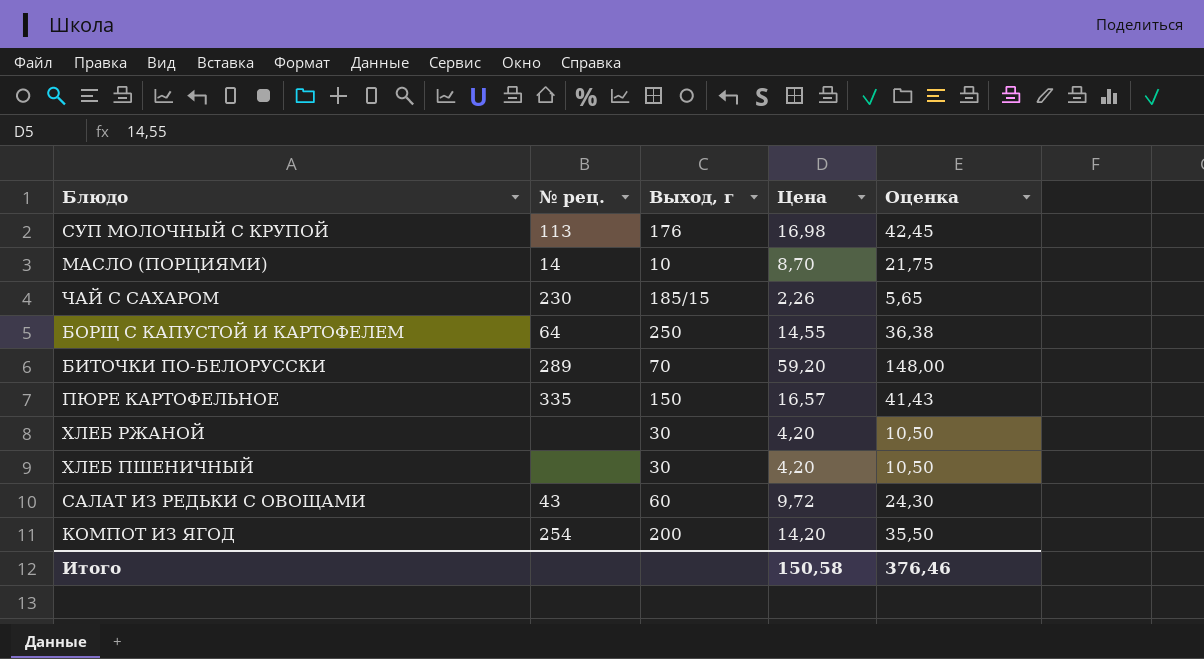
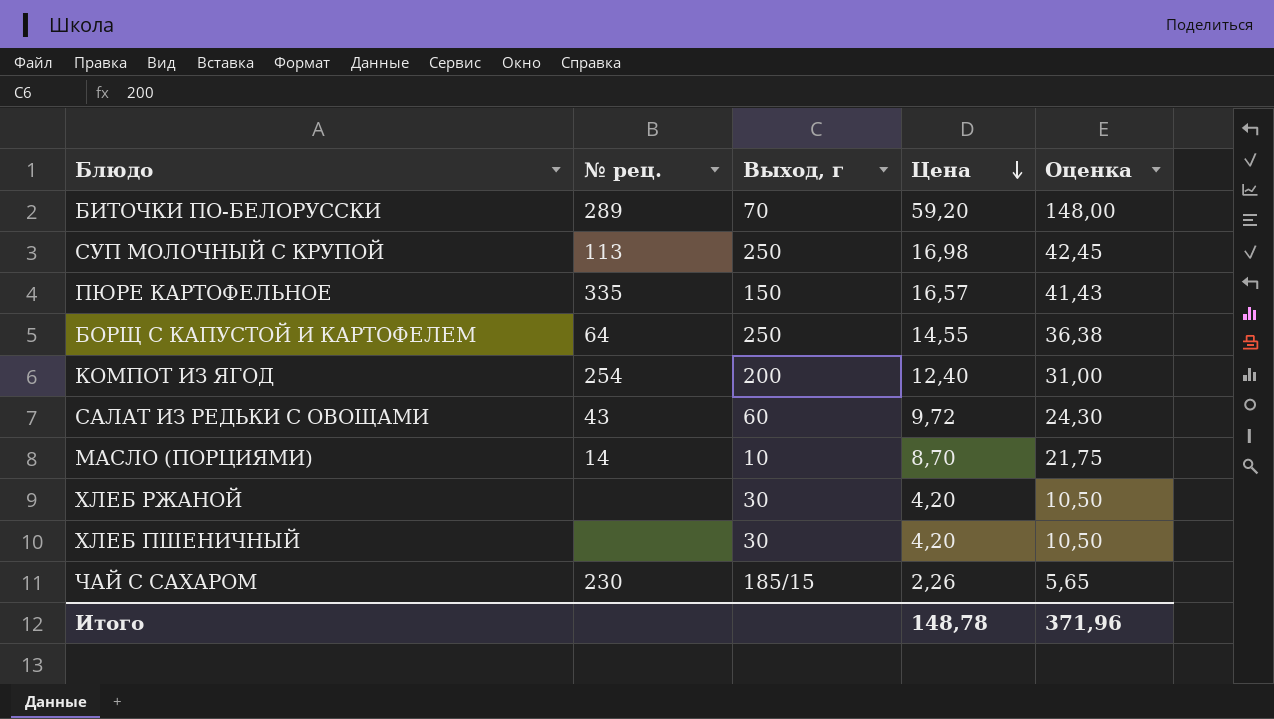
row order: none -> Цена descending
СУП МОЛОЧНЫЙ С КРУПОЙ | Выход, г: 176 -> 250
КОМПОТ ИЗ ЯГОД | Цена: 14,20 -> 12,40
КОМПОТ ИЗ ЯГОД | Оценка: 35,50 -> 31,00
Итого | Цена: 150,58 -> 148,78
Итого | Оценка: 376,46 -> 371,96

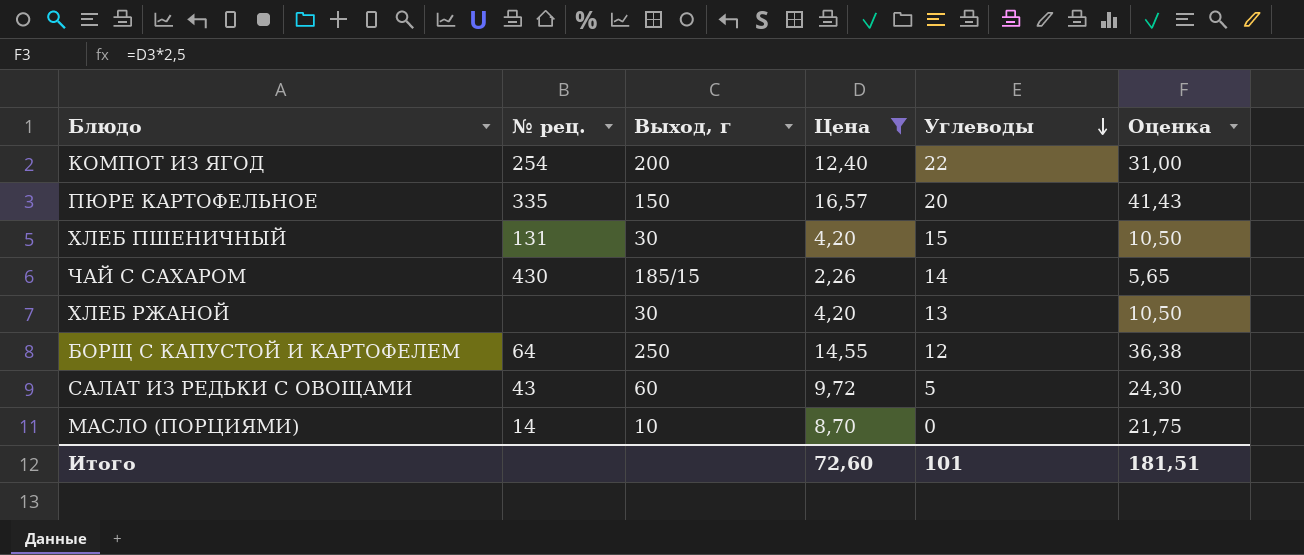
filter: none -> Цена <= 16,57
row order: Цена descending -> Углеводы descending
column Углеводы | position: none -> 5
ХЛЕБ ПШЕНИЧНЫЙ | № рец.: none -> 131
ЧАЙ С САХАРОМ | № рец.: 230 -> 430
Итого | Цена: 148,78 -> 72,60
Итого | Оценка: 371,96 -> 181,51

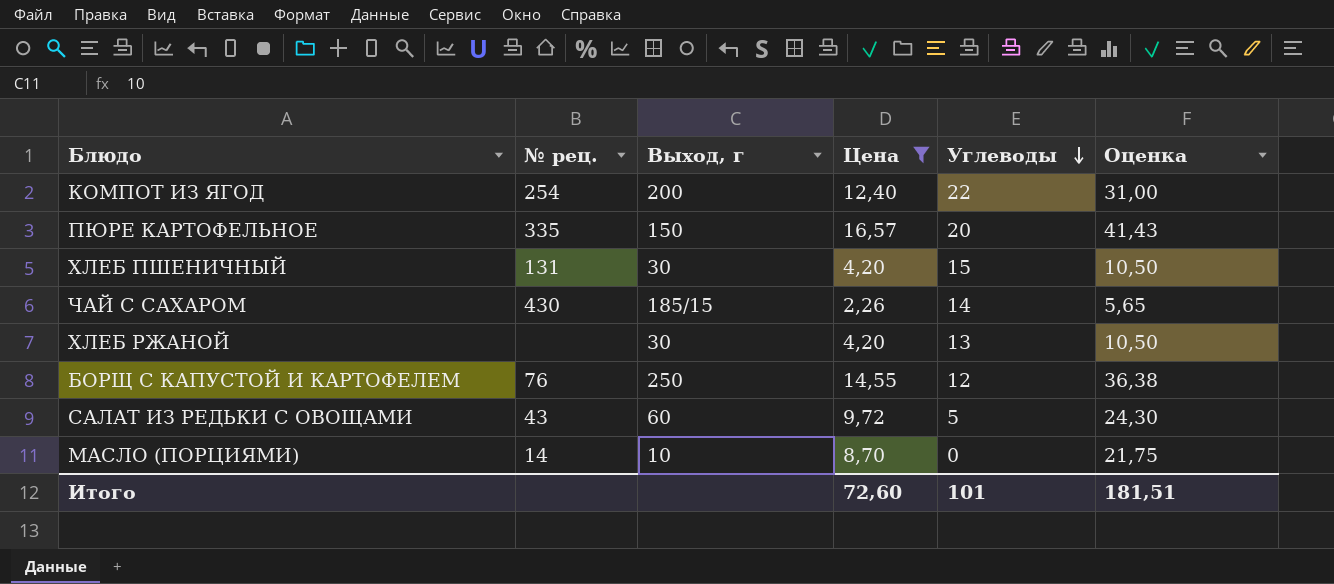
БОРЩ С КАПУСТОЙ И КАРТОФЕЛЕМ | № рец.: 64 -> 76

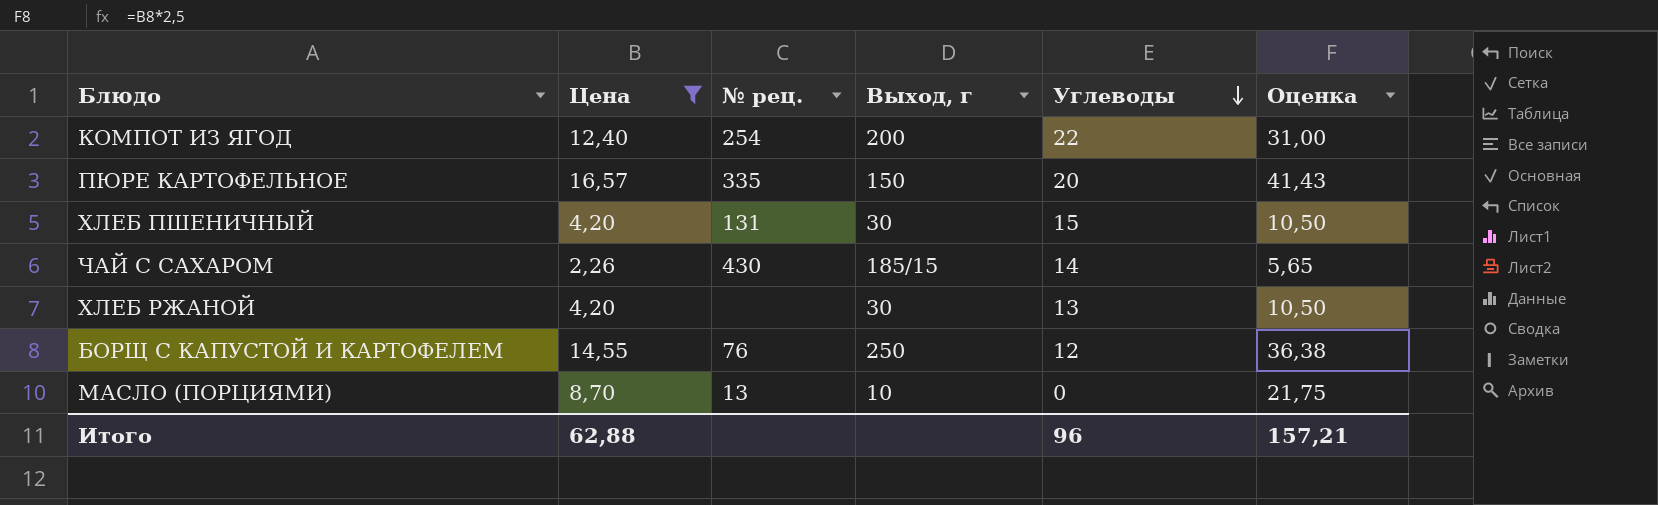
column Цена | position: 4 -> 2
row САЛАТ ИЗ РЕДЬКИ С ОВОЩАМИ: 43 | 60 | 9,72 | 5 | 24,30 -> none
МАСЛО (ПОРЦИЯМИ) | № рец.: 14 -> 13
Итого | Цена: 72,60 -> 62,88
Итого | Углеводы: 101 -> 96
Итого | Оценка: 181,51 -> 157,21

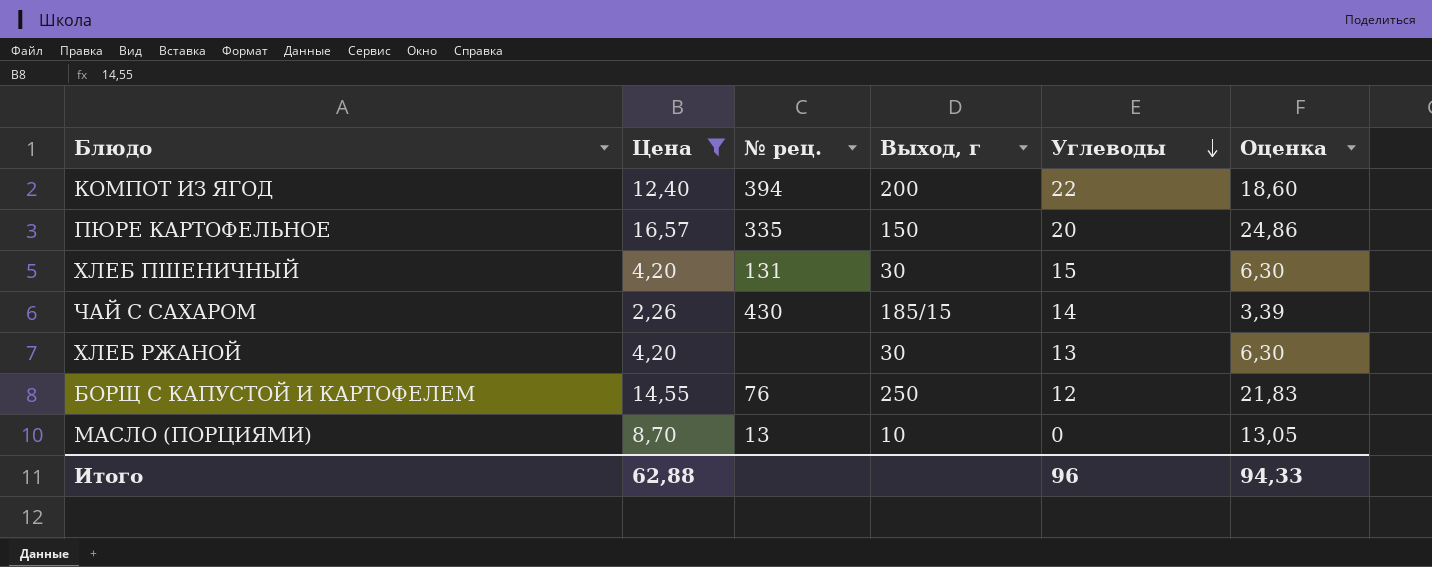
column Оценка | formula: [Цена] * 2,5 -> [Цена] * 1,5
КОМПОТ ИЗ ЯГОД | № рец.: 254 -> 394
Итого | Оценка: 157,21 -> 94,33

